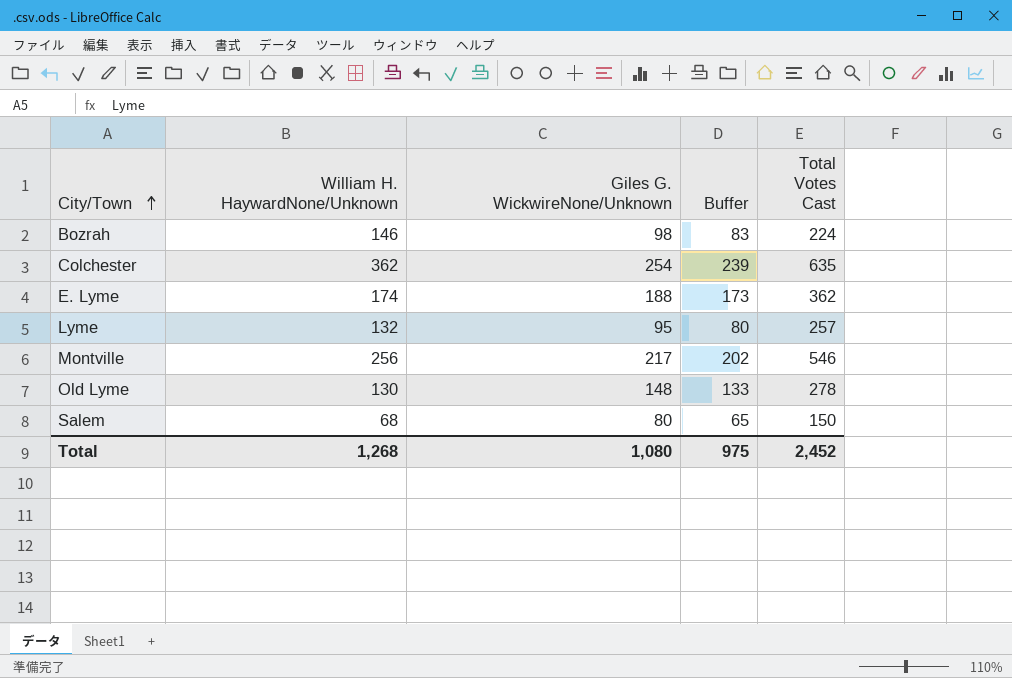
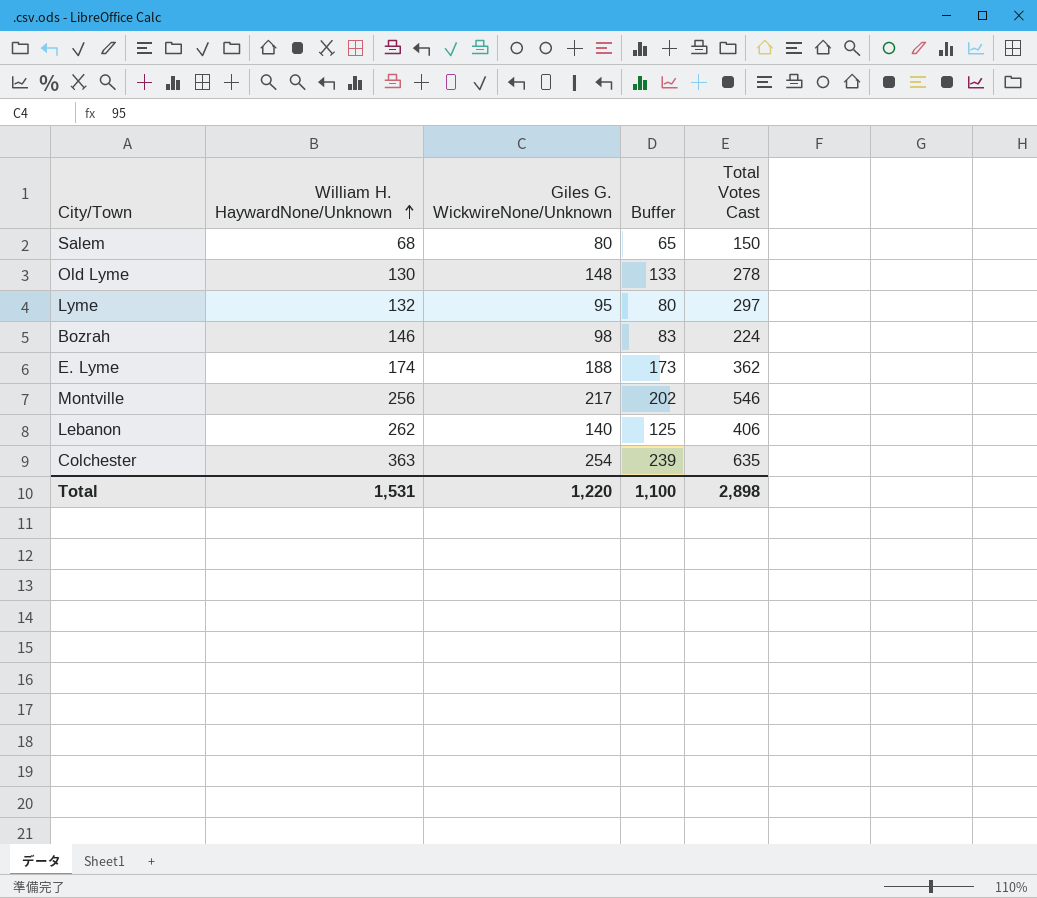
row order: City/Town ascending -> William H. HaywardNone/Unknown ascending
Lyme | Total Votes Cast: 257 -> 297
row Lebanon: none -> 262 | 140 | 125 | 406
Colchester | William H. HaywardNone/Unknown: 362 -> 363
Total | William H. HaywardNone/Unknown: 1,268 -> 1,531
Total | Giles G. WickwireNone/Unknown: 1,080 -> 1,220
Total | Buffer: 975 -> 1,100
Total | Total Votes Cast: 2,452 -> 2,898

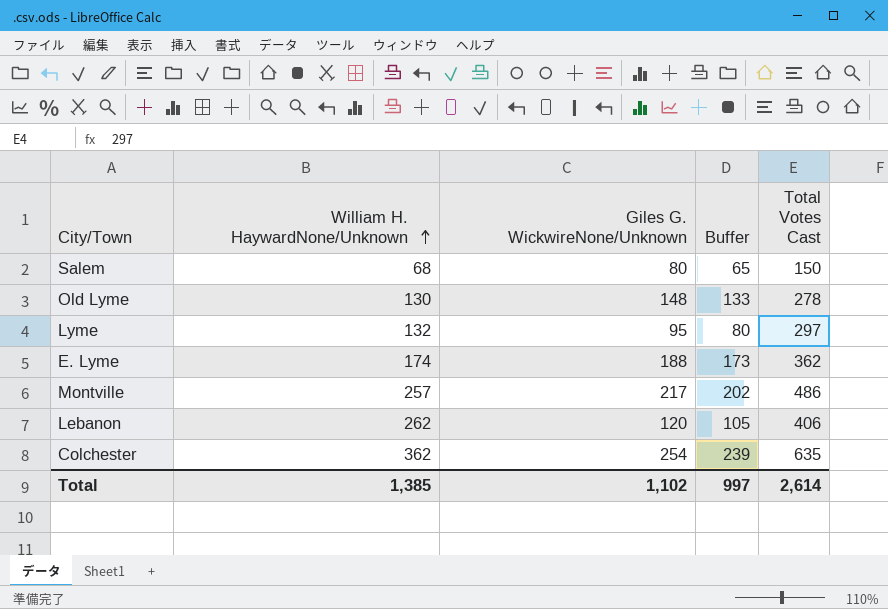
row Bozrah: 146 | 98 | 83 | 224 -> none
Montville | William H. HaywardNone/Unknown: 256 -> 257
Montville | Total Votes Cast: 546 -> 486
Lebanon | Giles G. WickwireNone/Unknown: 140 -> 120
Lebanon | Buffer: 125 -> 105
Colchester | William H. HaywardNone/Unknown: 363 -> 362
Total | William H. HaywardNone/Unknown: 1,531 -> 1,385
Total | Giles G. WickwireNone/Unknown: 1,220 -> 1,102
Total | Buffer: 1,100 -> 997
Total | Total Votes Cast: 2,898 -> 2,614

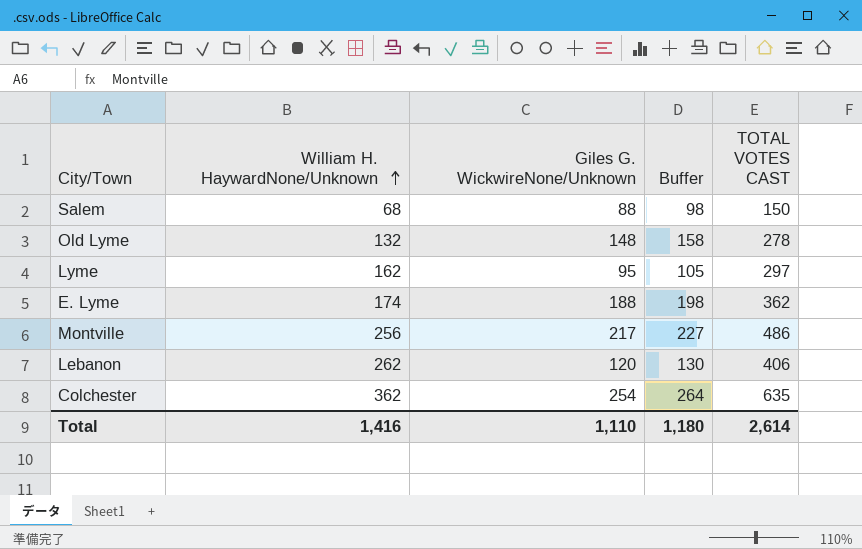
column Buffer | formula: [Giles G. WickwireNone/Unknown] - 15 -> [Giles G. WickwireNone/Unknown] + 10
column name: Total Votes Cast -> TOTAL VOTES CAST
Salem | Giles G. WickwireNone/Unknown: 80 -> 88
Old Lyme | William H. HaywardNone/Unknown: 130 -> 132
Lyme | William H. HaywardNone/Unknown: 132 -> 162
Montville | William H. HaywardNone/Unknown: 257 -> 256
Total | William H. HaywardNone/Unknown: 1,385 -> 1,416
Total | Giles G. WickwireNone/Unknown: 1,102 -> 1,110
Total | Buffer: 997 -> 1,180

